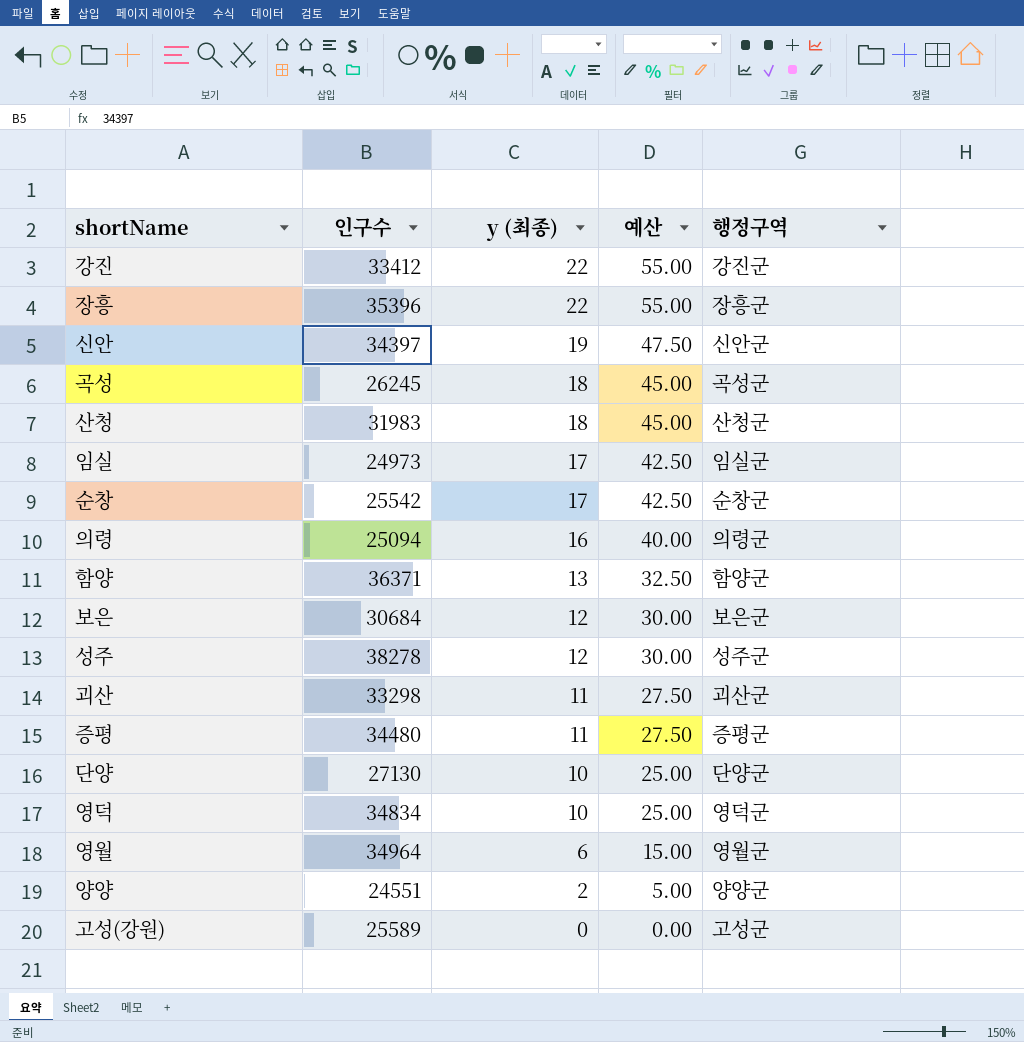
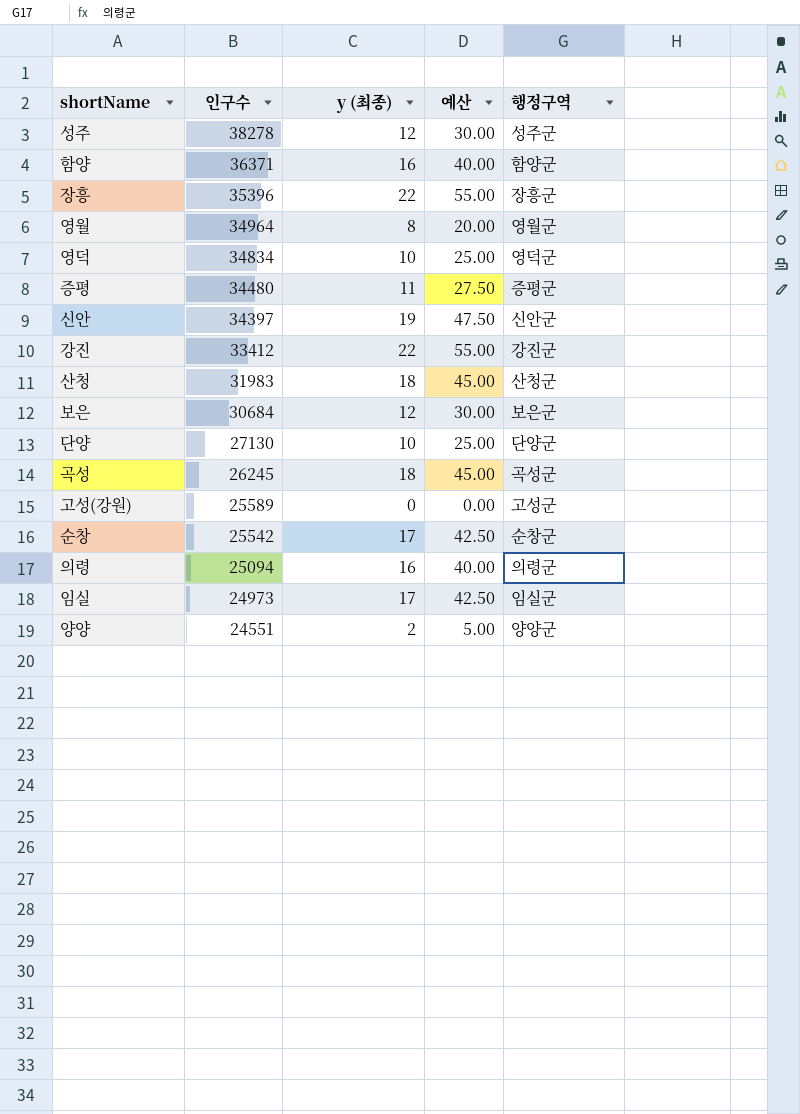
row order: y (최종) descending -> 인구수 descending
row 괴산: 33298 | 11 | 27.50 | 괴산군 -> none
함양 | y (최종): 13 -> 16
함양 | 예산: 32.50 -> 40.00
영월 | y (최종): 6 -> 8
영월 | 예산: 15.00 -> 20.00

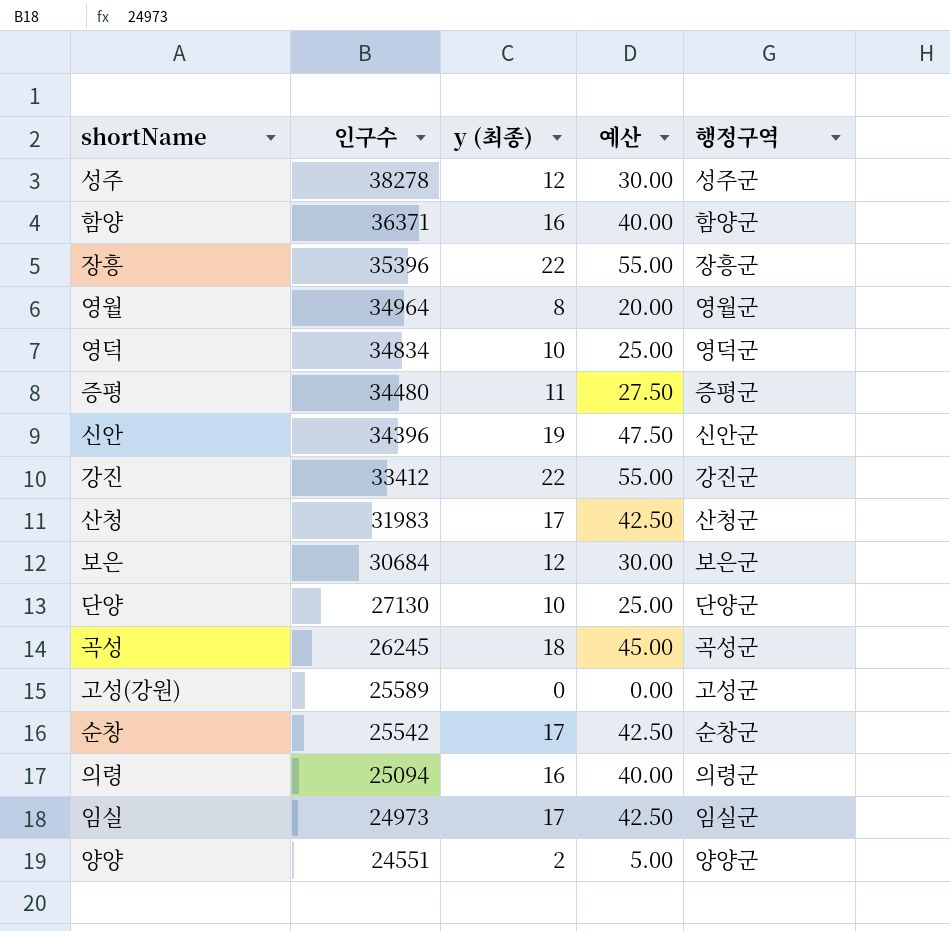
신안 | 인구수: 34397 -> 34396
산청 | y (최종): 18 -> 17
산청 | 예산: 45.00 -> 42.50

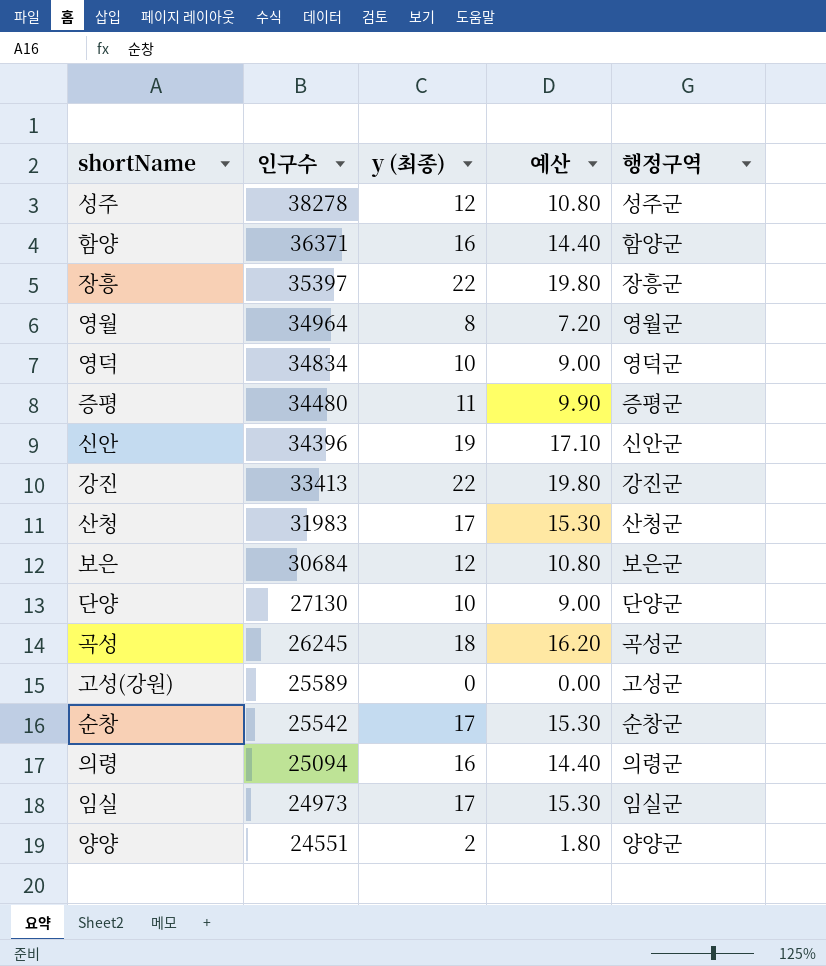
column 예산 | formula: [y (최종)] * 2.5 -> [y (최종)] * 0.9
장흥 | 인구수: 35396 -> 35397
강진 | 인구수: 33412 -> 33413

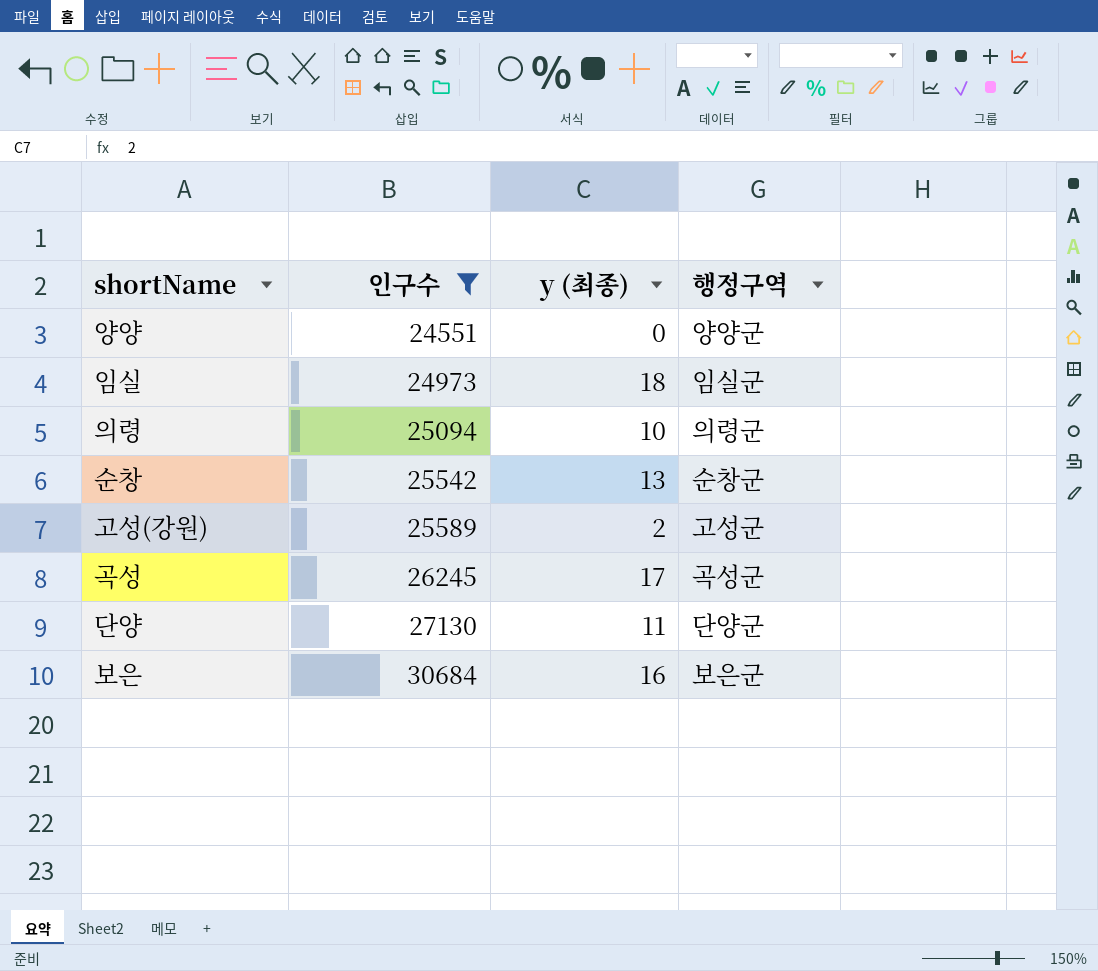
filter: none -> 인구수 <= 30684
row order: 인구수 descending -> 인구수 ascending
column 예산 | formula: [y (최종)] * 0.9 -> none
양양 | y (최종): 2 -> 0
임실 | y (최종): 17 -> 18
의령 | y (최종): 16 -> 10
순창 | y (최종): 17 -> 13
고성(강원) | y (최종): 0 -> 2
곡성 | y (최종): 18 -> 17
단양 | y (최종): 10 -> 11
보은 | y (최종): 12 -> 16

